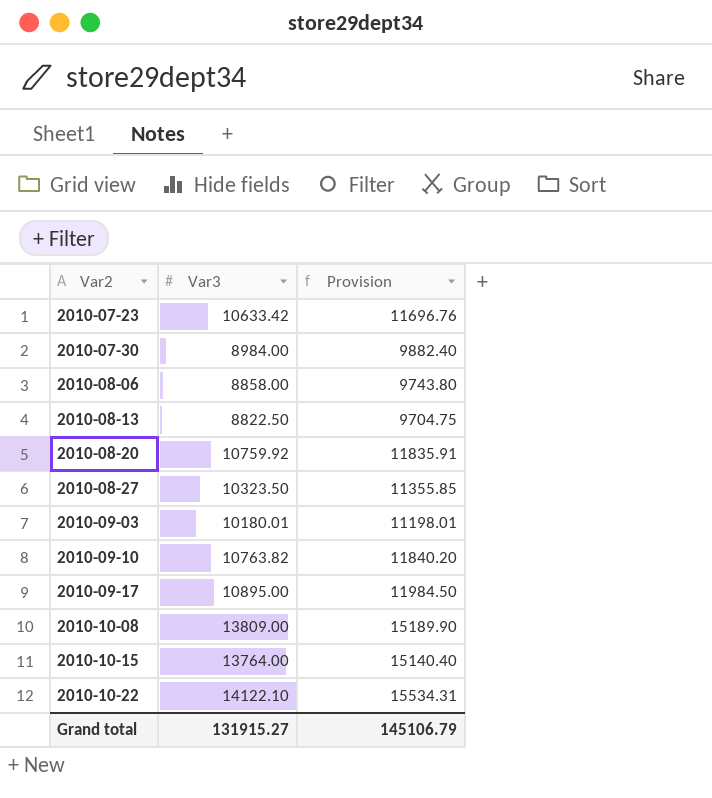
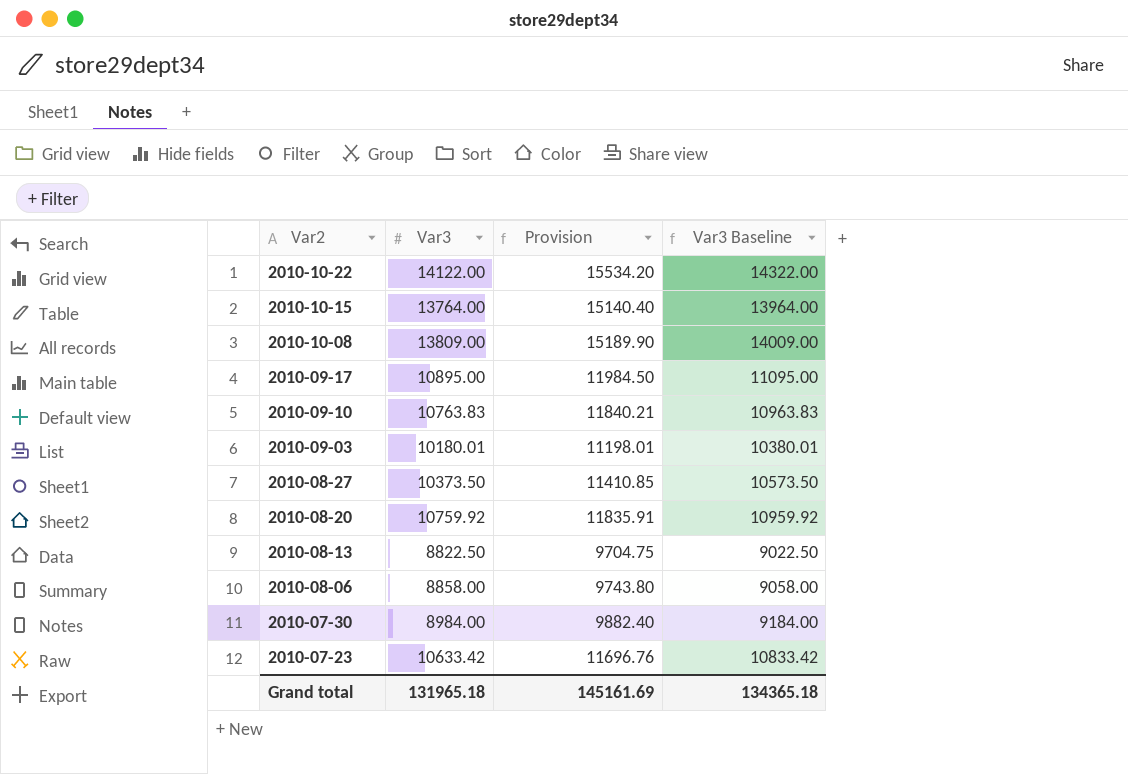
row order: Var2 ascending -> Var2 descending
column Var3 Baseline | formula: none -> [Var3] + 200
2010-10-22 | Var3: 14122.10 -> 14122.00
2010-10-22 | Provision: 15534.31 -> 15534.20
2010-09-10 | Var3: 10763.82 -> 10763.83
2010-09-10 | Provision: 11840.20 -> 11840.21
2010-08-27 | Var3: 10323.50 -> 10373.50
2010-08-27 | Provision: 11355.85 -> 11410.85
Grand total | Var3: 131915.27 -> 131965.18
Grand total | Provision: 145106.79 -> 145161.69

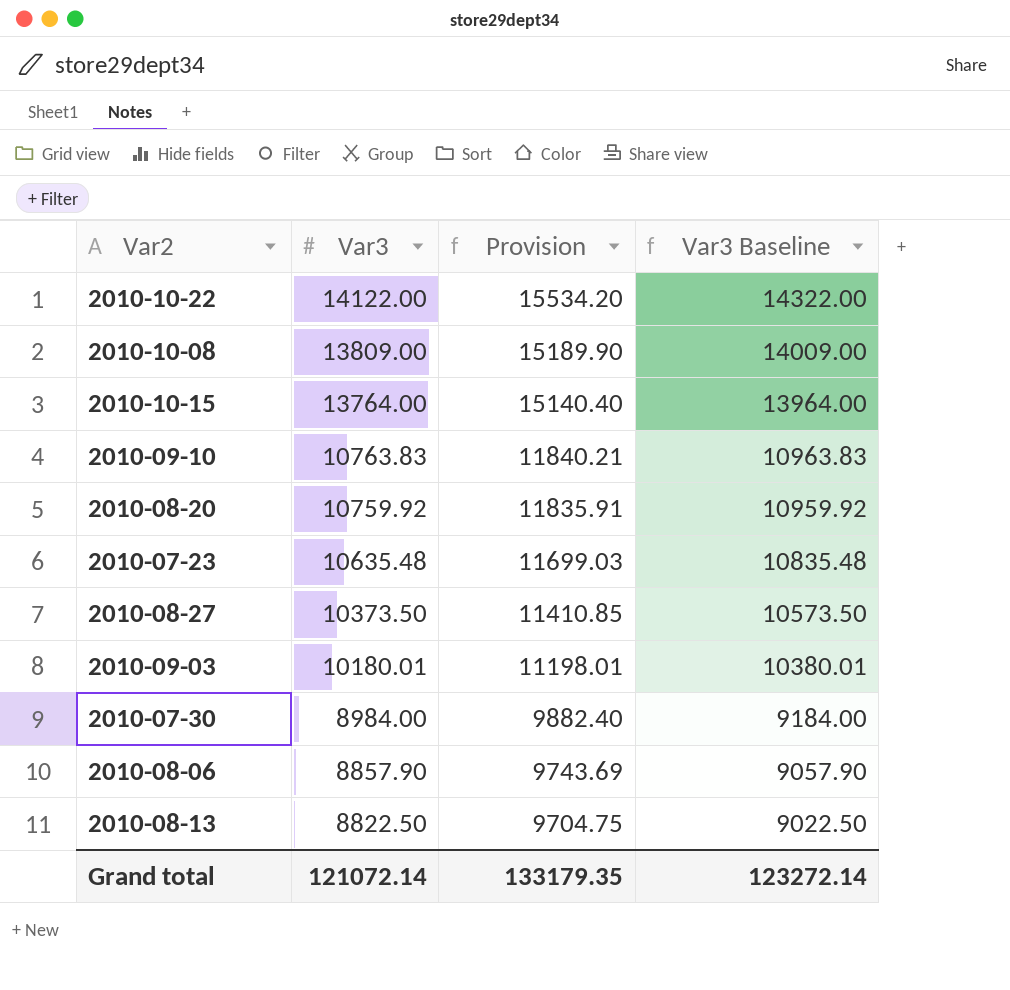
row order: Var2 descending -> Var3 descending
row 2010-09-17: 10895.00 | 11984.50 | 11095.00 -> none
2010-07-23 | Var3: 10633.42 -> 10635.48
2010-07-23 | Provision: 11696.76 -> 11699.03
2010-07-23 | Var3 Baseline: 10833.42 -> 10835.48
2010-08-06 | Var3: 8858.00 -> 8857.90
2010-08-06 | Provision: 9743.80 -> 9743.69
2010-08-06 | Var3 Baseline: 9058.00 -> 9057.90
Grand total | Var3: 131965.18 -> 121072.14
Grand total | Provision: 145161.69 -> 133179.35
Grand total | Var3 Baseline: 134365.18 -> 123272.14

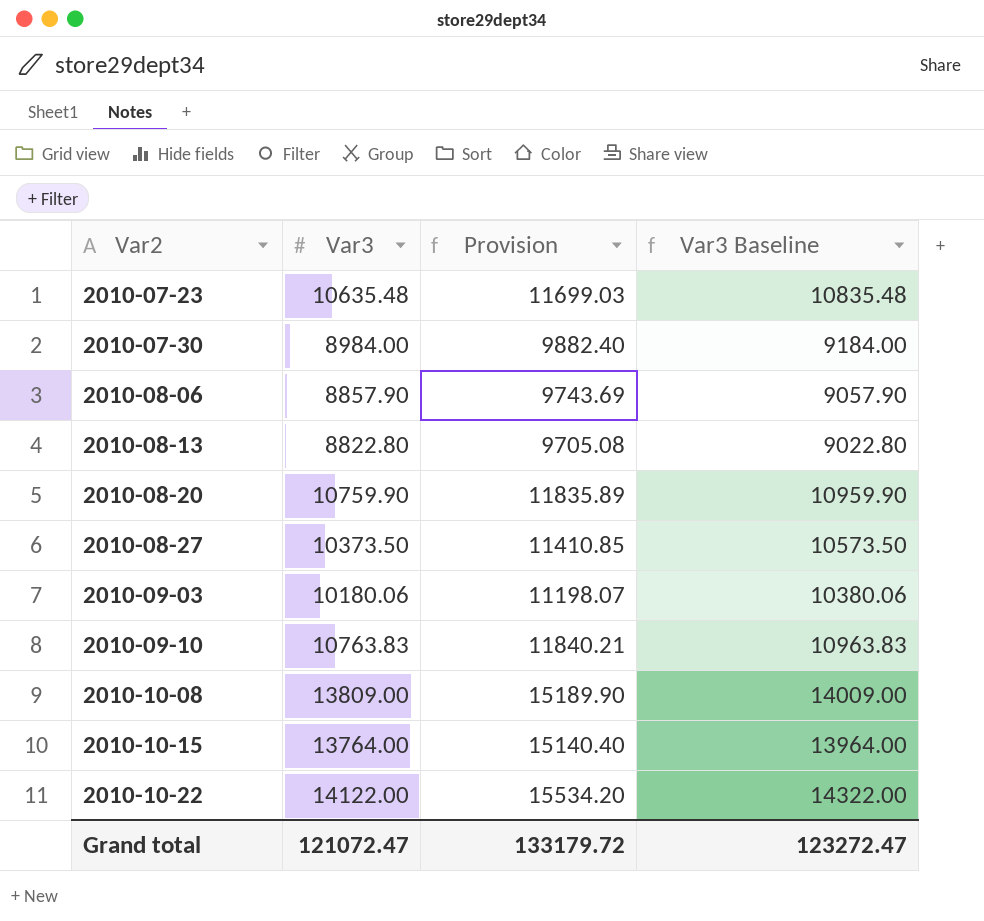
row order: Var3 descending -> Var2 ascending
2010-08-13 | Var3: 8822.50 -> 8822.80
2010-08-13 | Provision: 9704.75 -> 9705.08
2010-08-13 | Var3 Baseline: 9022.50 -> 9022.80
2010-08-20 | Var3: 10759.92 -> 10759.90
2010-08-20 | Provision: 11835.91 -> 11835.89
2010-08-20 | Var3 Baseline: 10959.92 -> 10959.90
2010-09-03 | Var3: 10180.01 -> 10180.06
2010-09-03 | Provision: 11198.01 -> 11198.07
2010-09-03 | Var3 Baseline: 10380.01 -> 10380.06
Grand total | Var3: 121072.14 -> 121072.47
Grand total | Provision: 133179.35 -> 133179.72
Grand total | Var3 Baseline: 123272.14 -> 123272.47

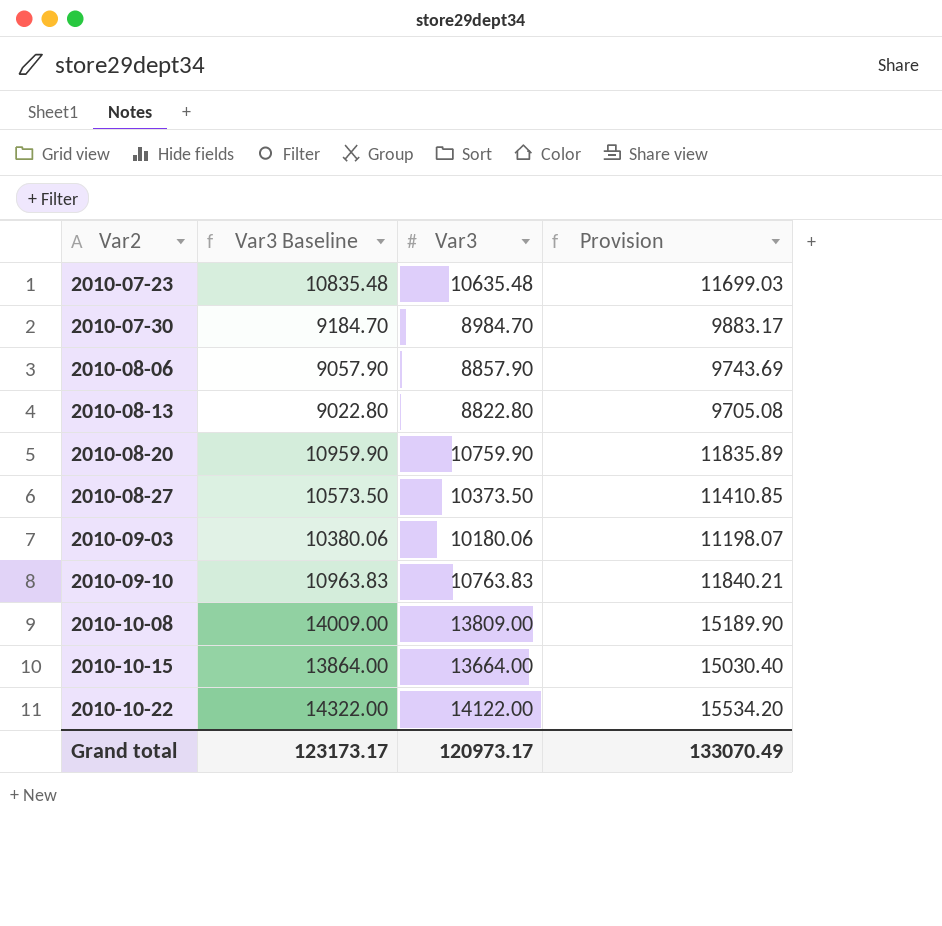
column Var3 Baseline | position: 4 -> 2
2010-07-30 | Var3 Baseline: 9184.00 -> 9184.70
2010-07-30 | Var3: 8984.00 -> 8984.70
2010-07-30 | Provision: 9882.40 -> 9883.17
2010-10-15 | Var3 Baseline: 13964.00 -> 13864.00
2010-10-15 | Var3: 13764.00 -> 13664.00
2010-10-15 | Provision: 15140.40 -> 15030.40
Grand total | Var3 Baseline: 123272.47 -> 123173.17
Grand total | Var3: 121072.47 -> 120973.17
Grand total | Provision: 133179.72 -> 133070.49

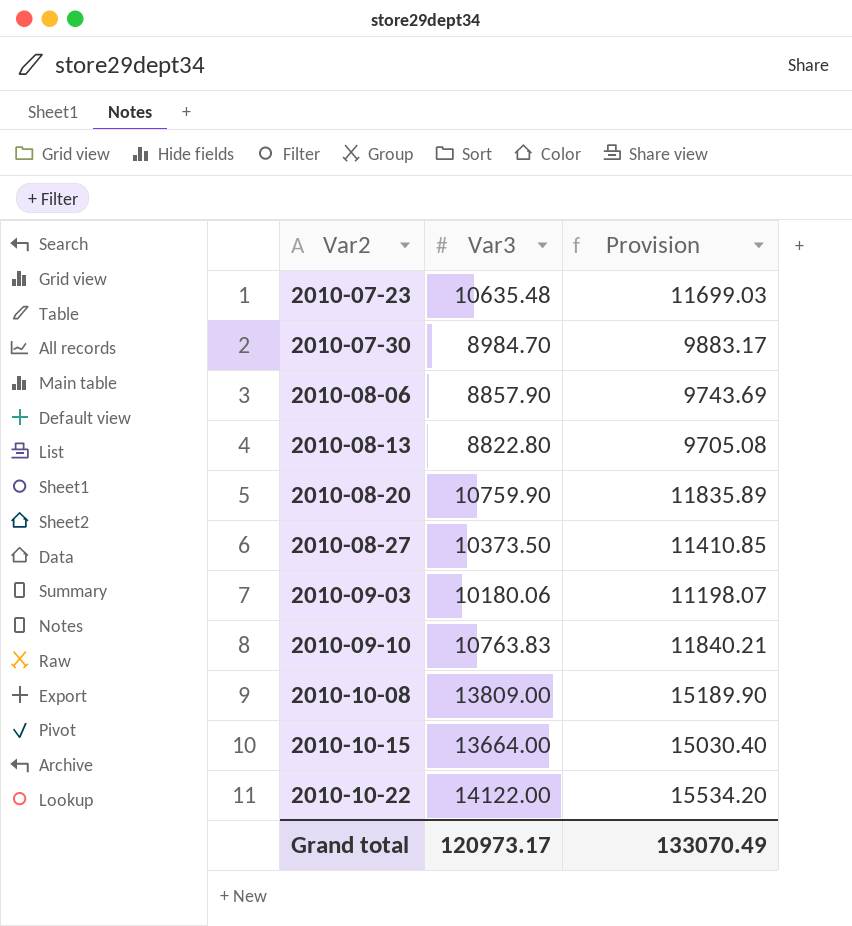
column Var3 Baseline | formula: [Var3] + 200 -> none

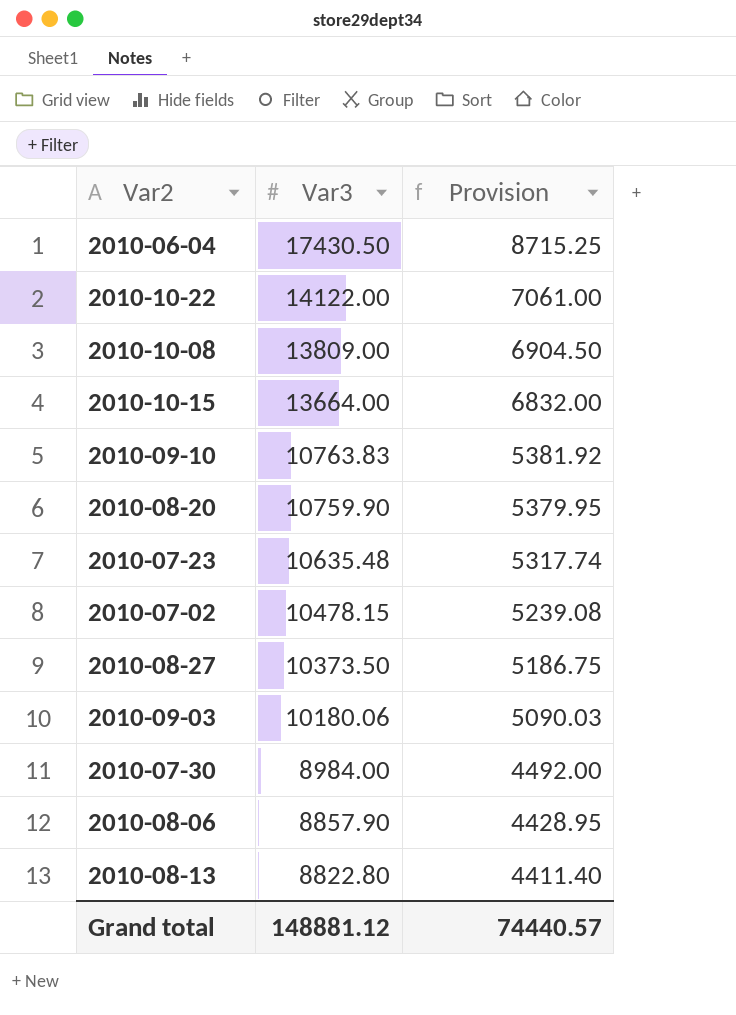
row order: Var2 ascending -> Var3 descending
column Provision | formula: [Var3] * 1.1 -> [Var3] * 0.5
row 2010-06-04: none -> 17430.50 | 8715.25
row 2010-07-02: none -> 10478.15 | 5239.08
2010-07-30 | Var3: 8984.70 -> 8984.00
Grand total | Var3: 120973.17 -> 148881.12
Grand total | Provision: 133070.49 -> 74440.57

